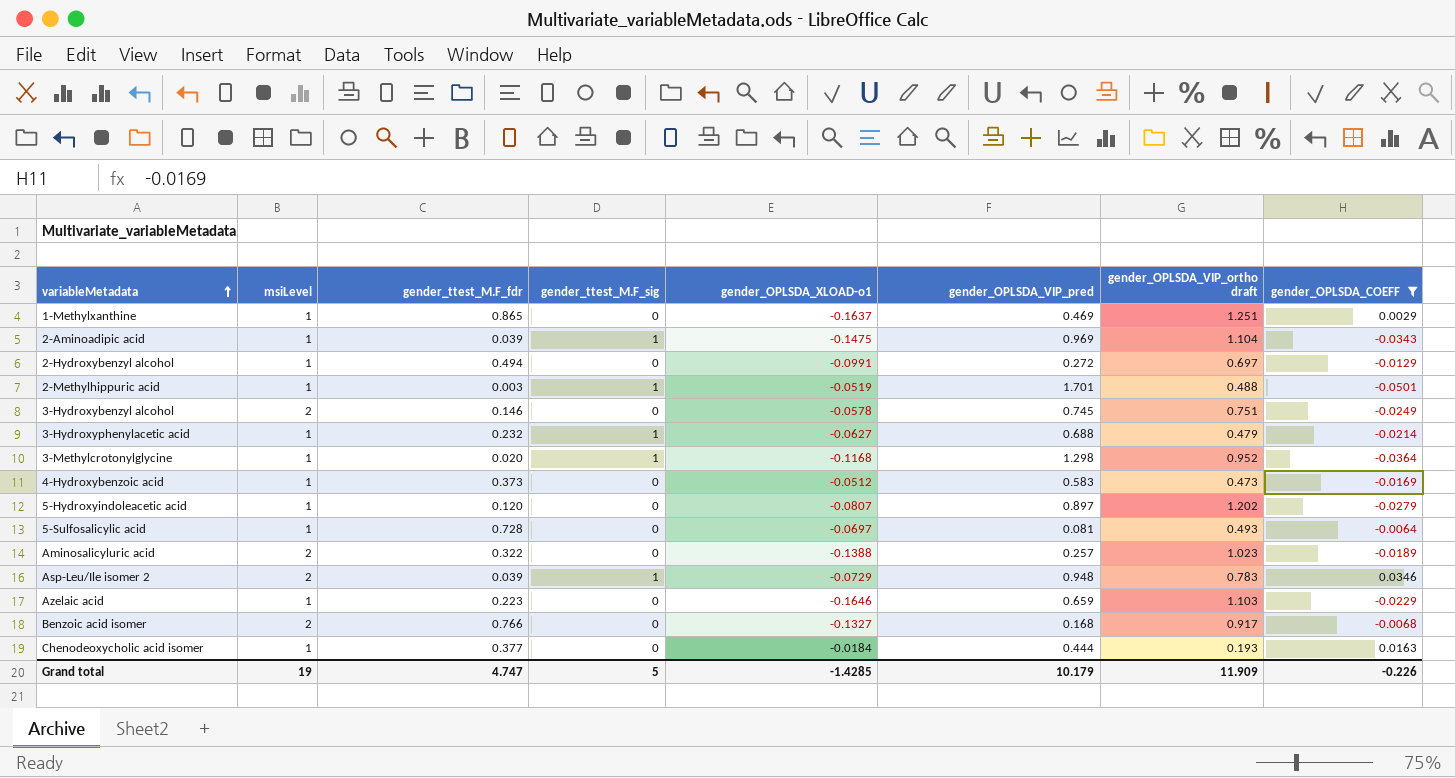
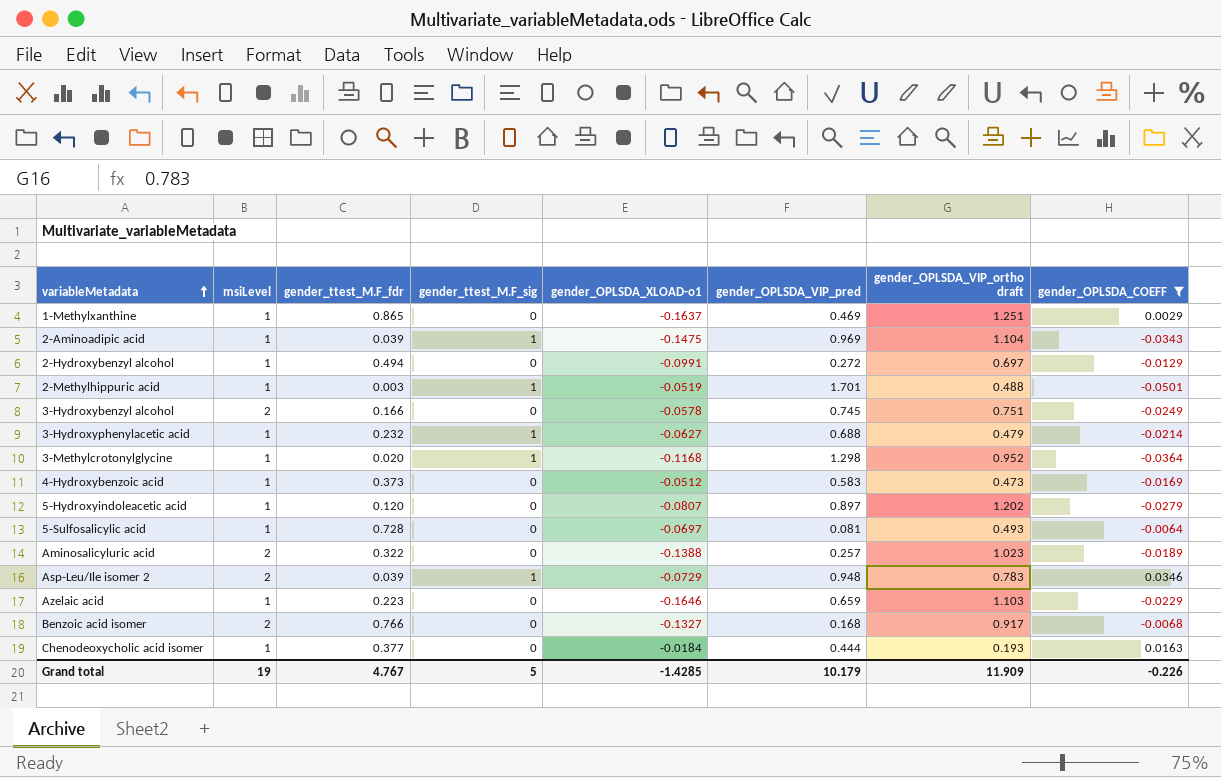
3-Hydroxybenzyl alcohol | gender_ttest_M.F_fdr: 0.146 -> 0.166
Grand total | gender_ttest_M.F_fdr: 4.747 -> 4.767

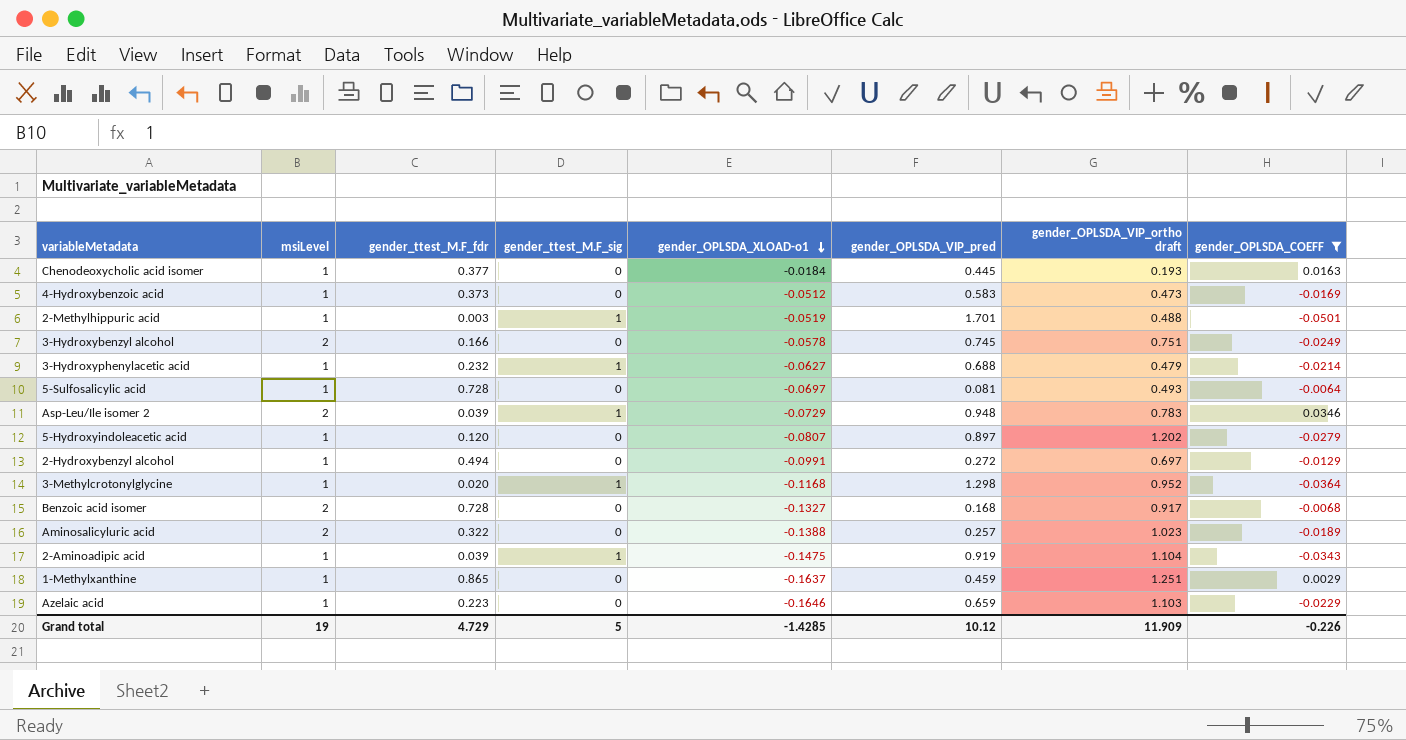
row order: variableMetadata ascending -> gender_OPLSDA_XLOAD-o1 descending
Chenodeoxycholic acid isomer | gender_OPLSDA_VIP_pred: 0.444 -> 0.445
Benzoic acid isomer | gender_ttest_M.F_fdr: 0.766 -> 0.728
2-Aminoadipic acid | gender_OPLSDA_VIP_pred: 0.969 -> 0.919
1-Methylxanthine | gender_OPLSDA_VIP_pred: 0.469 -> 0.459
Grand total | gender_ttest_M.F_fdr: 4.767 -> 4.729
Grand total | gender_OPLSDA_VIP_pred: 10.179 -> 10.12

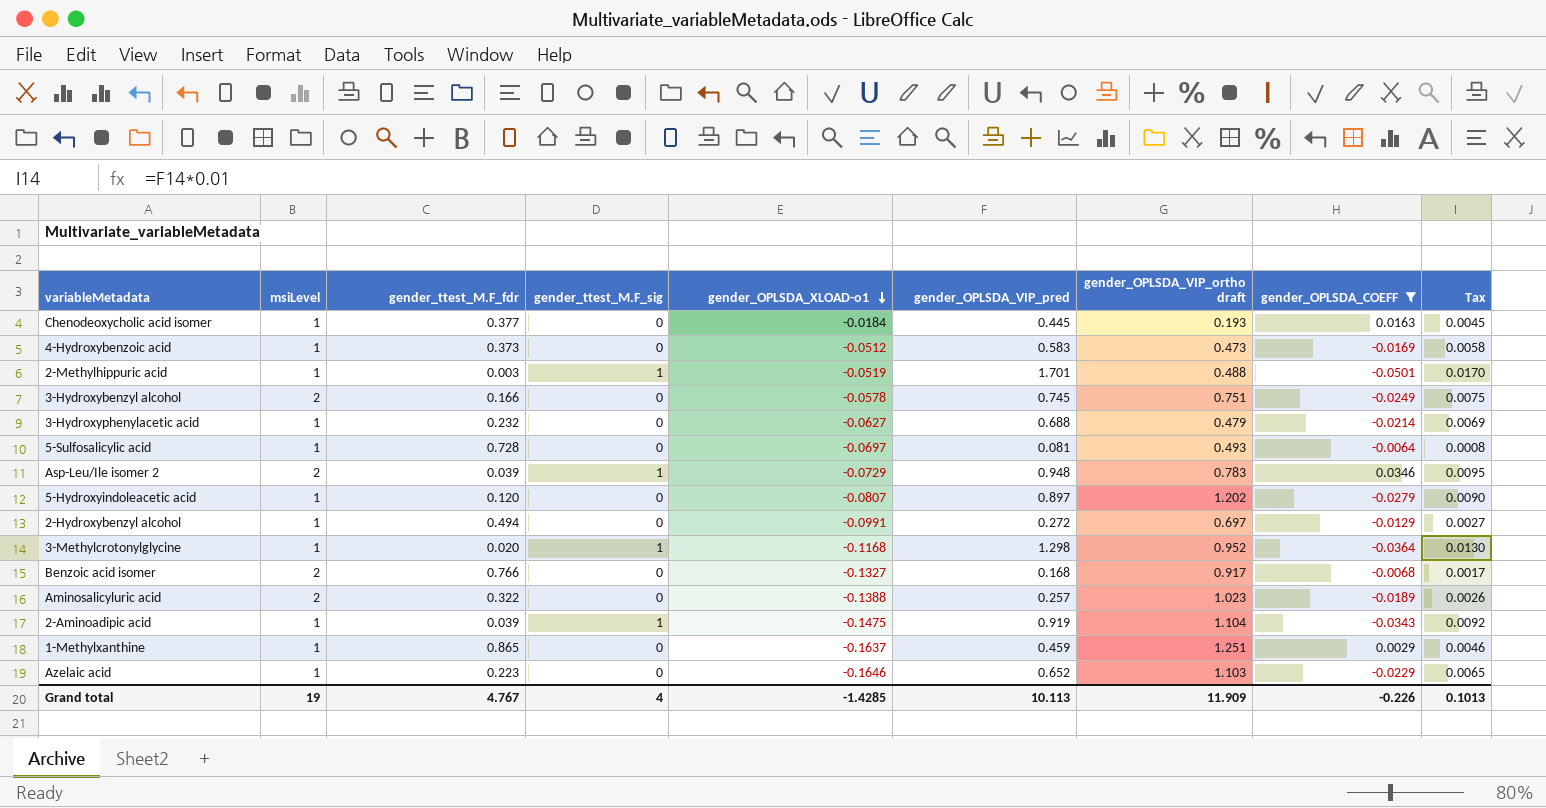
column Tax | formula: none -> [gender_OPLSDA_VIP_pred] * 0.01
3-Hydroxyphenylacetic acid | gender_ttest_M.F_sig: 1 -> 0
Benzoic acid isomer | gender_ttest_M.F_fdr: 0.728 -> 0.766
Azelaic acid | gender_OPLSDA_VIP_pred: 0.659 -> 0.652
Grand total | gender_ttest_M.F_fdr: 4.729 -> 4.767
Grand total | gender_ttest_M.F_sig: 5 -> 4
Grand total | gender_OPLSDA_VIP_pred: 10.12 -> 10.113

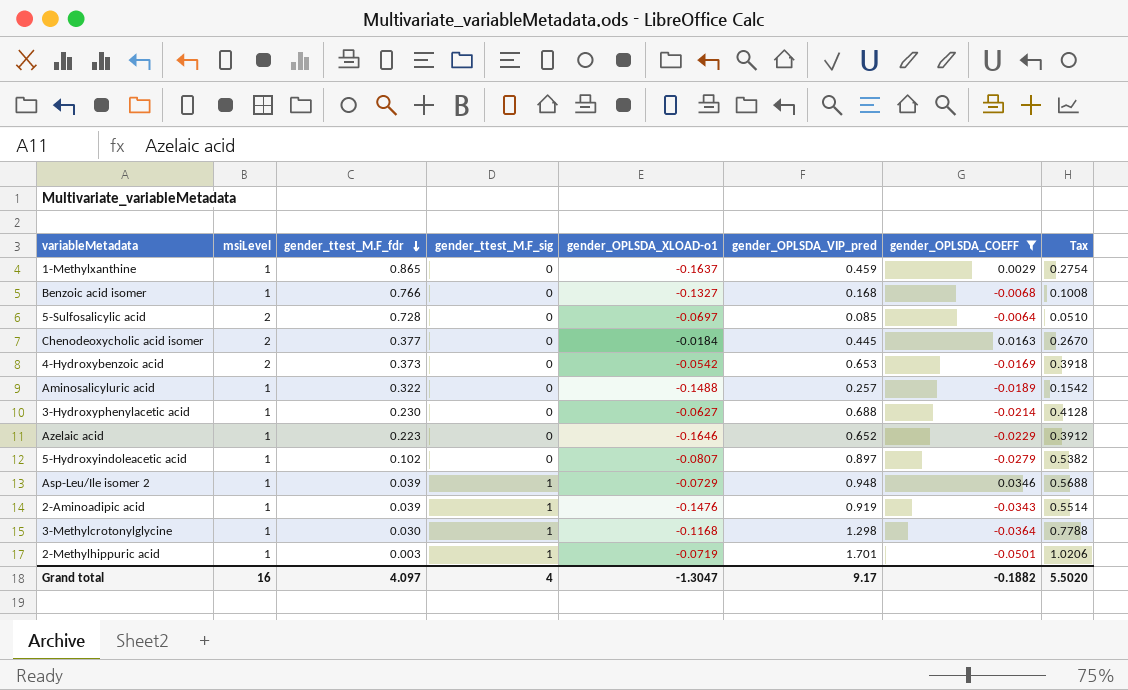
row order: gender_OPLSDA_XLOAD-o1 descending -> gender_ttest_M.F_fdr descending
column gender_OPLSDA_VIP_ortho draft | position: 7 -> none
column Tax | formula: [gender_OPLSDA_VIP_pred] * 0.01 -> [gender_OPLSDA_VIP_pred] * 0.6
row 3-Hydroxybenzyl alcohol: 2 | 0.166 | 0 | -0.0578 | 0.745 | 0.751 | -0.0249 | 0.0075 -> none
row 2-Hydroxybenzyl alcohol: 1 | 0.494 | 0 | -0.0991 | 0.272 | 0.697 | -0.0129 | 0.0027 -> none
Benzoic acid isomer | msiLevel: 2 -> 1
5-Sulfosalicylic acid | msiLevel: 1 -> 2
5-Sulfosalicylic acid | gender_OPLSDA_VIP_pred: 0.081 -> 0.085
Chenodeoxycholic acid isomer | msiLevel: 1 -> 2
4-Hydroxybenzoic acid | msiLevel: 1 -> 2
4-Hydroxybenzoic acid | gender_OPLSDA_XLOAD-o1: -0.0512 -> -0.0542
4-Hydroxybenzoic acid | gender_OPLSDA_VIP_pred: 0.583 -> 0.653
Aminosalicyluric acid | msiLevel: 2 -> 1
Aminosalicyluric acid | gender_OPLSDA_XLOAD-o1: -0.1388 -> -0.1488
3-Hydroxyphenylacetic acid | gender_ttest_M.F_fdr: 0.232 -> 0.230
5-Hydroxyindoleacetic acid | gender_ttest_M.F_fdr: 0.120 -> 0.102
Asp-Leu/Ile isomer 2 | msiLevel: 2 -> 1
2-Aminoadipic acid | gender_OPLSDA_XLOAD-o1: -0.1475 -> -0.1476
3-Methylcrotonylglycine | gender_ttest_M.F_fdr: 0.020 -> 0.030
2-Methylhippuric acid | gender_OPLSDA_XLOAD-o1: -0.0519 -> -0.0719
Grand total | msiLevel: 19 -> 16
Grand total | gender_ttest_M.F_fdr: 4.767 -> 4.097
Grand total | gender_OPLSDA_XLOAD-o1: -1.4285 -> -1.3047
Grand total | gender_OPLSDA_VIP_pred: 10.113 -> 9.17
Grand total | gender_OPLSDA_COEFF: -0.226 -> -0.1882
Grand total | Tax: 0.1013 -> 5.5020

